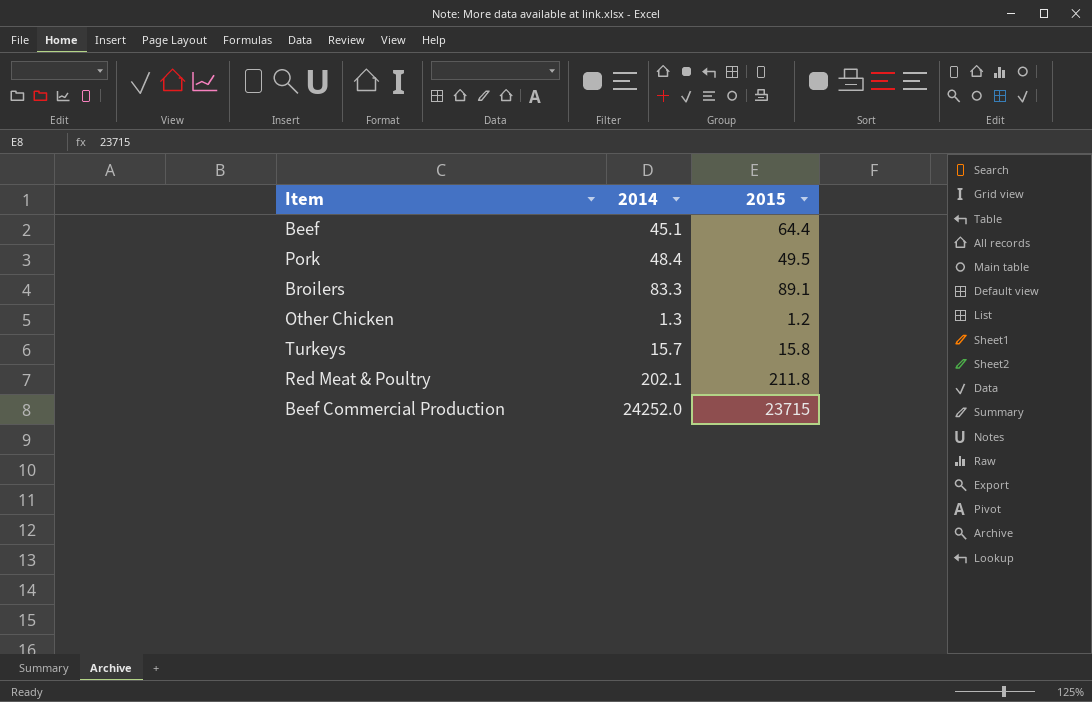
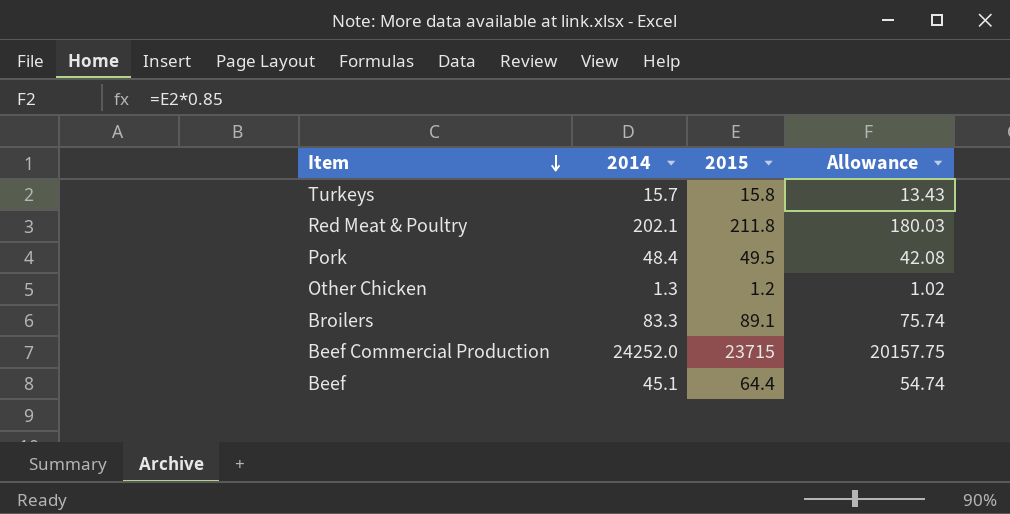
row order: none -> Item descending
column Allowance | formula: none -> [2015] * 0.85

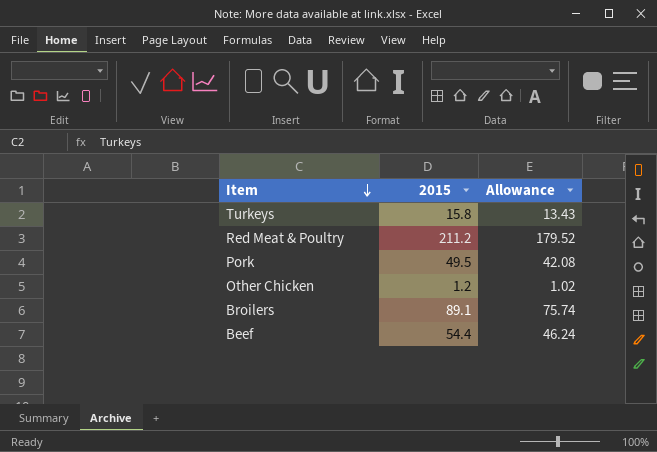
column 2014 | position: 2 -> none
row Beef Commercial Production: 24252.0 | 23715 | 20157.75 -> none
Red Meat & Poultry | 2015: 211.8 -> 211.2
Red Meat & Poultry | Allowance: 180.03 -> 179.52
Beef | 2015: 64.4 -> 54.4
Beef | Allowance: 54.74 -> 46.24

